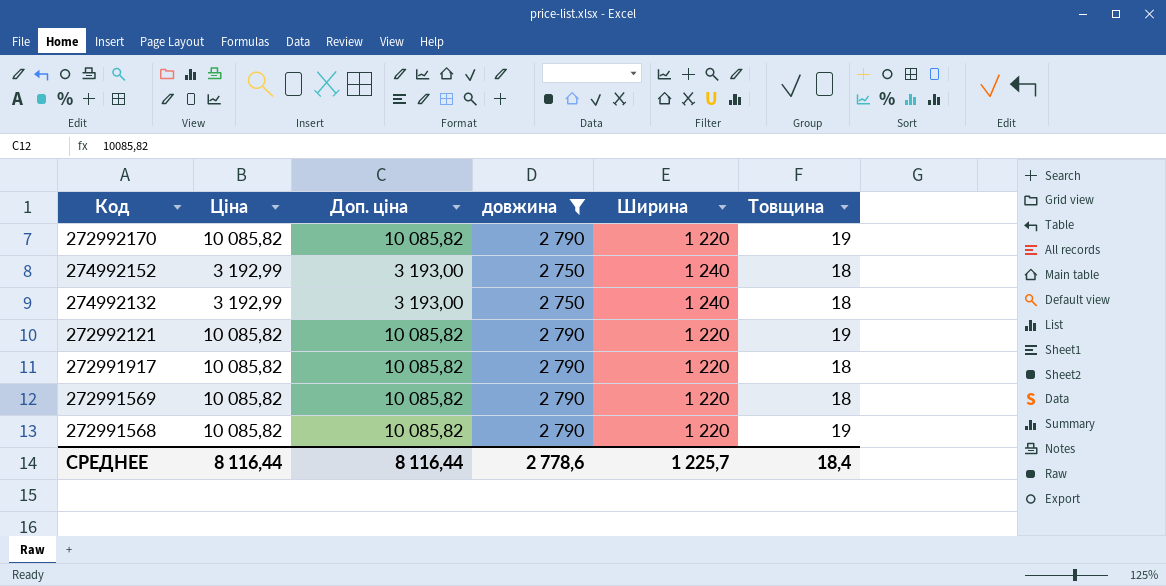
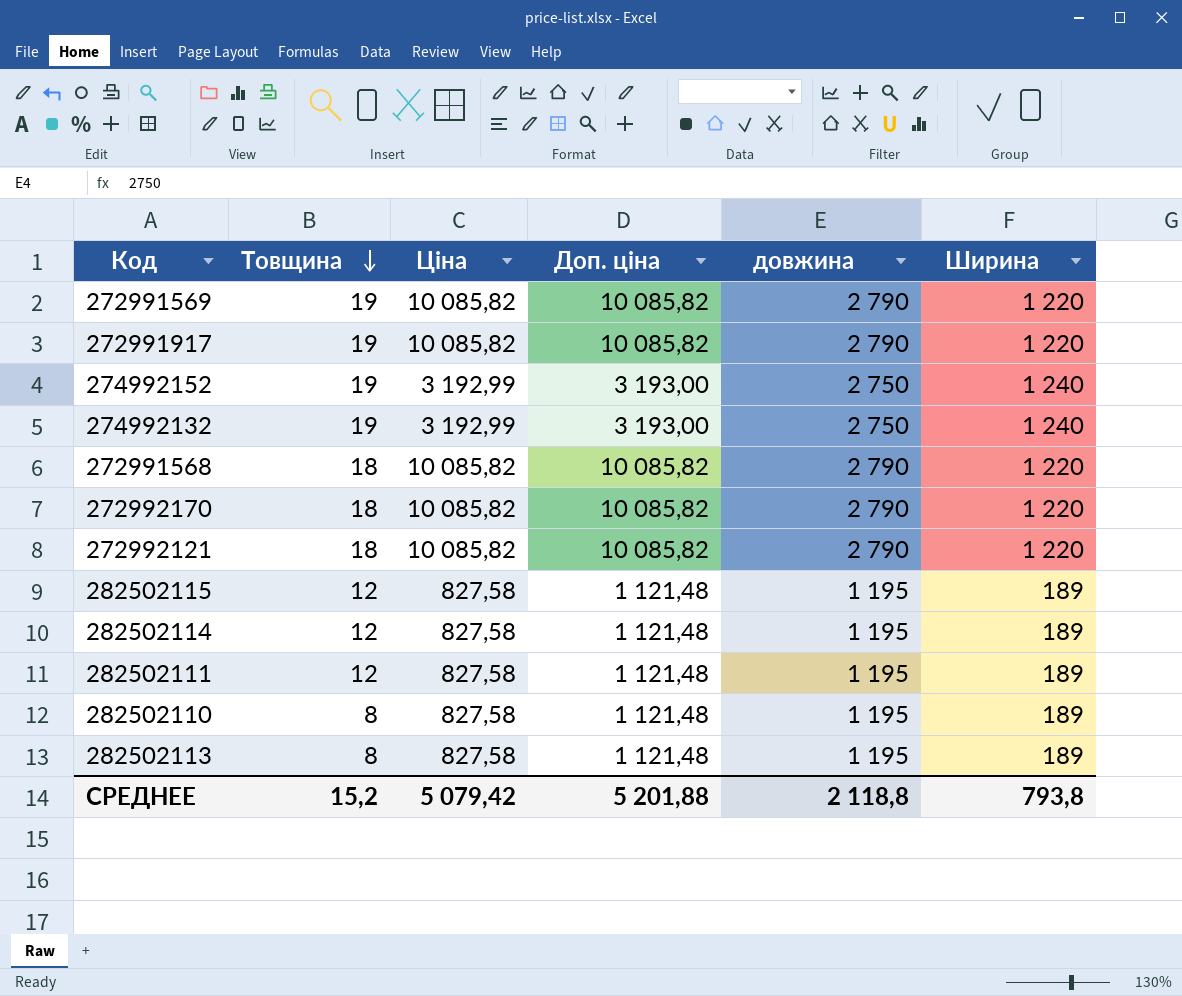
filter: довжина != 1 195 -> none
row order: none -> Товщина descending
column Товщина | position: 6 -> 2
272991569 | Товщина: 18 -> 19
272991917 | Товщина: 18 -> 19
274992152 | Товщина: 18 -> 19
274992132 | Товщина: 18 -> 19
272991568 | Товщина: 19 -> 18
272992170 | Товщина: 19 -> 18
272992121 | Товщина: 19 -> 18
СРЕДНЕЕ | Товщина: 18,4 -> 15,2
СРЕДНЕЕ | Ціна: 8 116,44 -> 5 079,42
СРЕДНЕЕ | Доп. ціна: 8 116,44 -> 5 201,88
СРЕДНЕЕ | довжина: 2 778,6 -> 2 118,8
СРЕДНЕЕ | Ширина: 1 225,7 -> 793,8

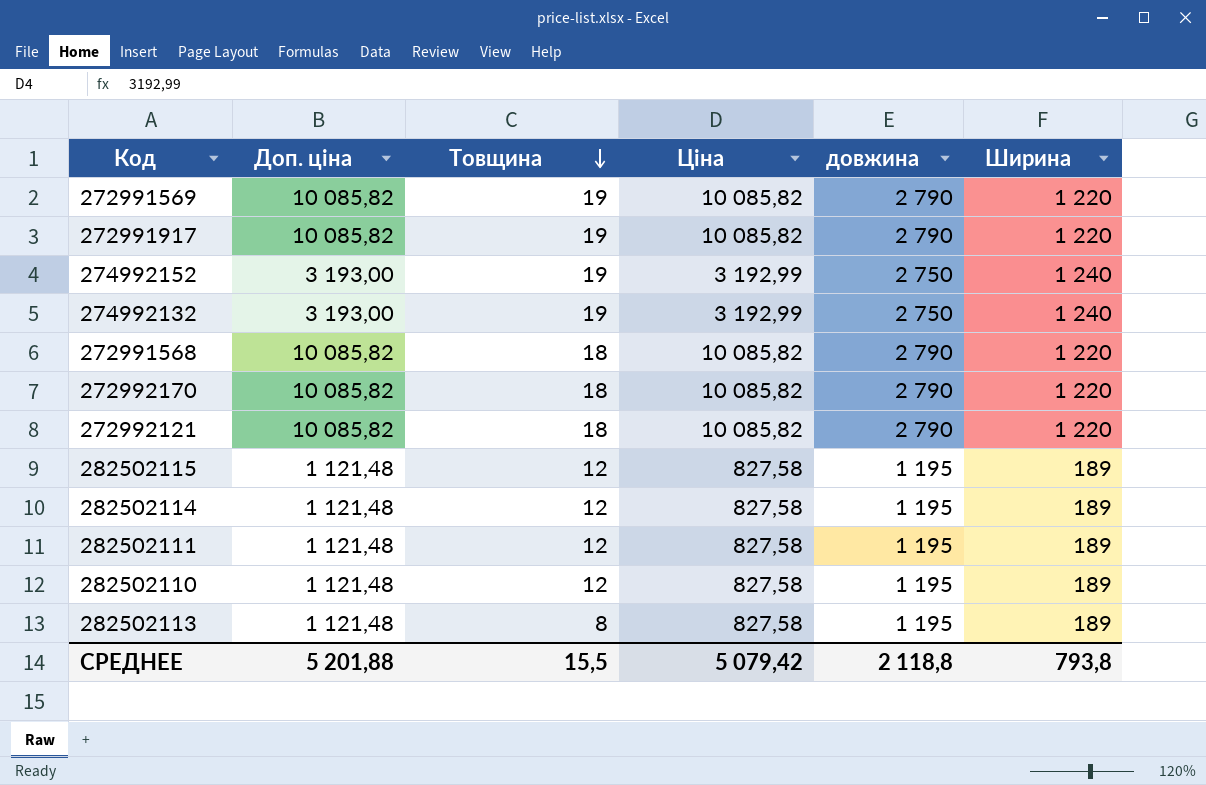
column Доп. ціна | position: 4 -> 2
282502110 | Товщина: 8 -> 12
СРЕДНЕЕ | Товщина: 15,2 -> 15,5

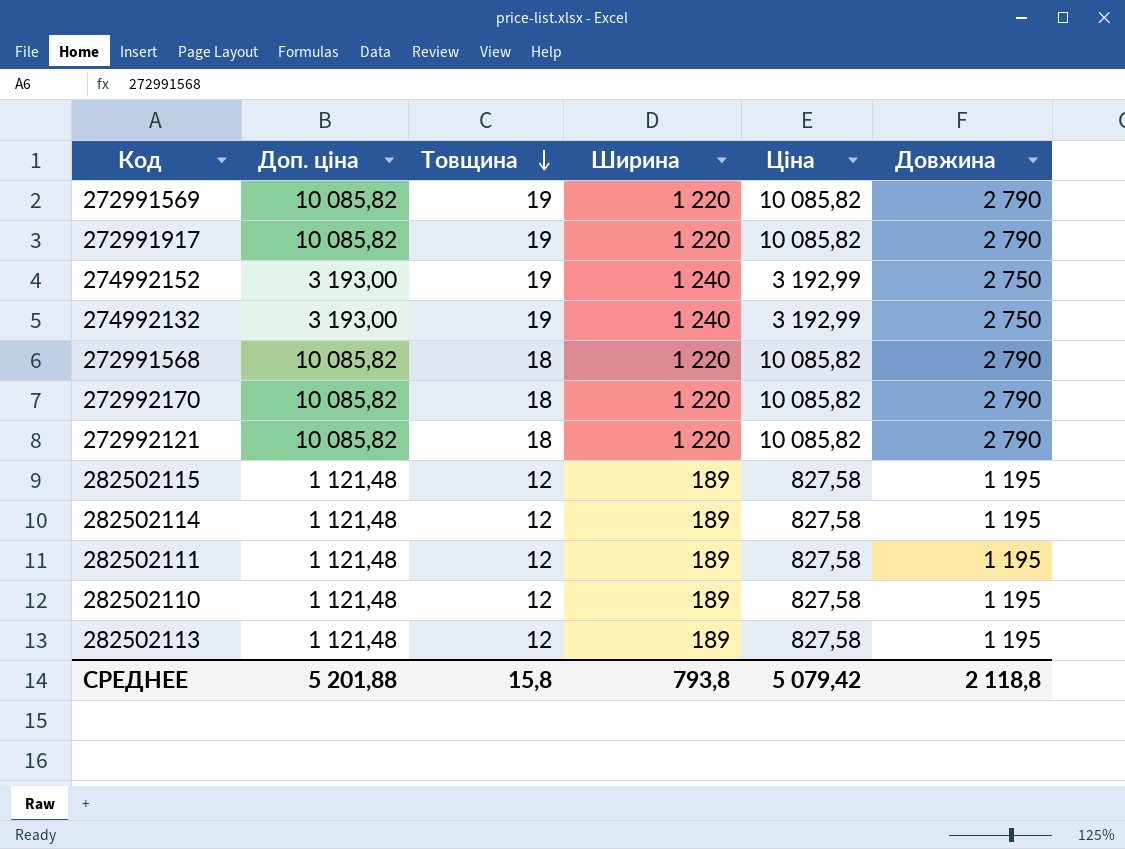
column Ширина | position: 6 -> 4
column name: довжина -> Довжина
282502113 | Товщина: 8 -> 12
СРЕДНЕЕ | Товщина: 15,5 -> 15,8

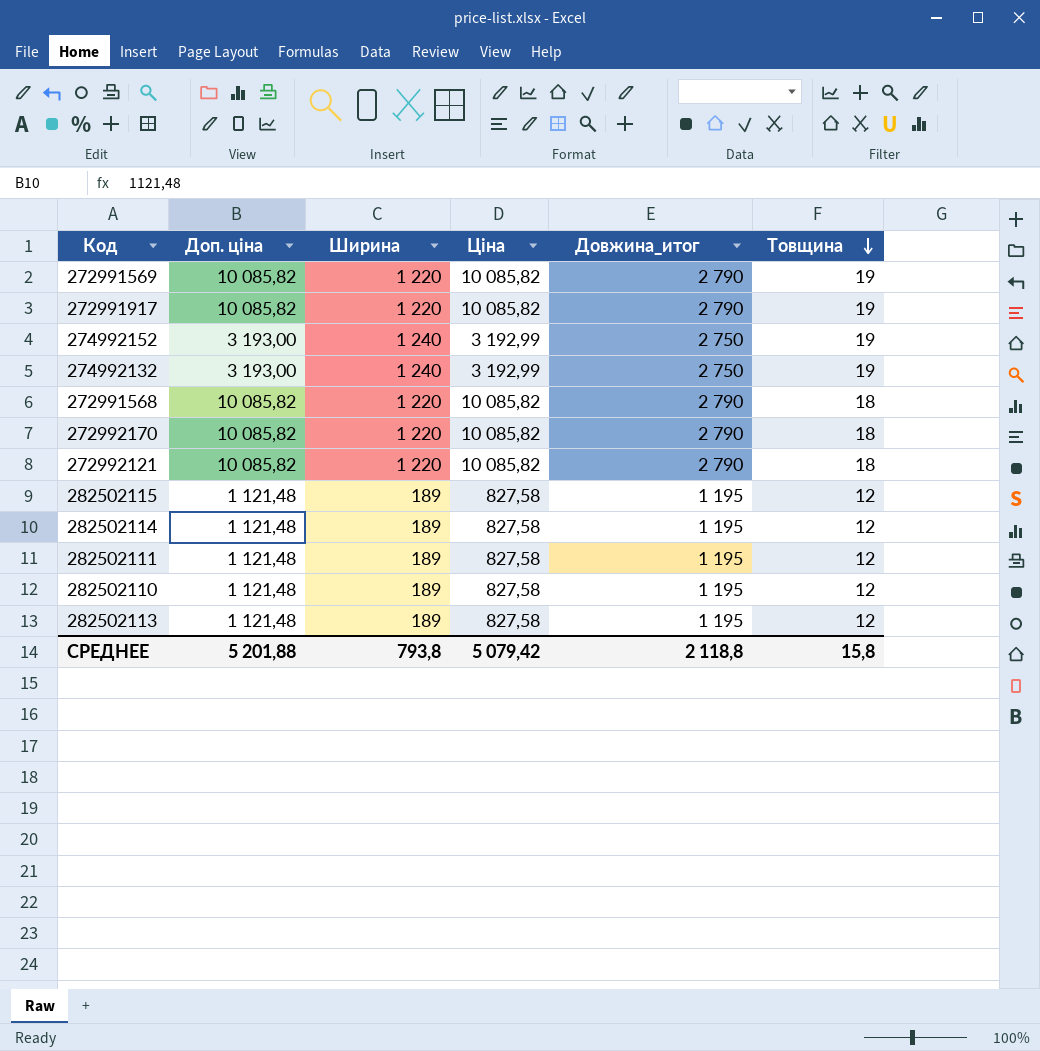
column name: Довжина -> Довжина_итог
column Товщина | position: 3 -> 6

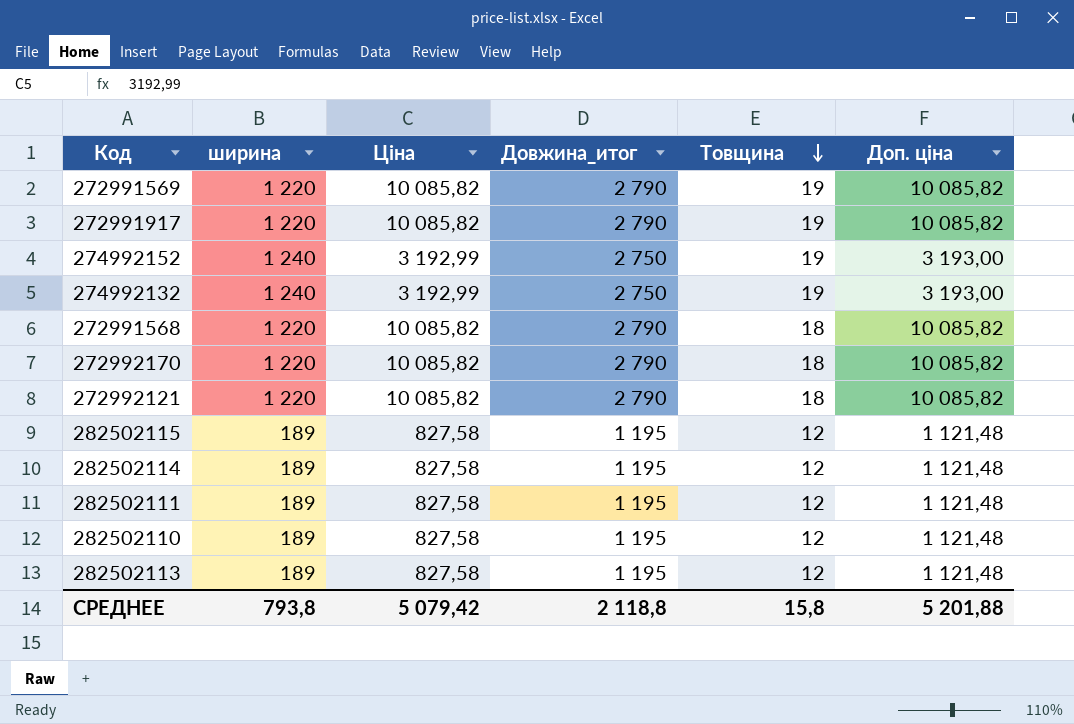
column name: Ширина -> ширина
column Доп. ціна | position: 2 -> 6

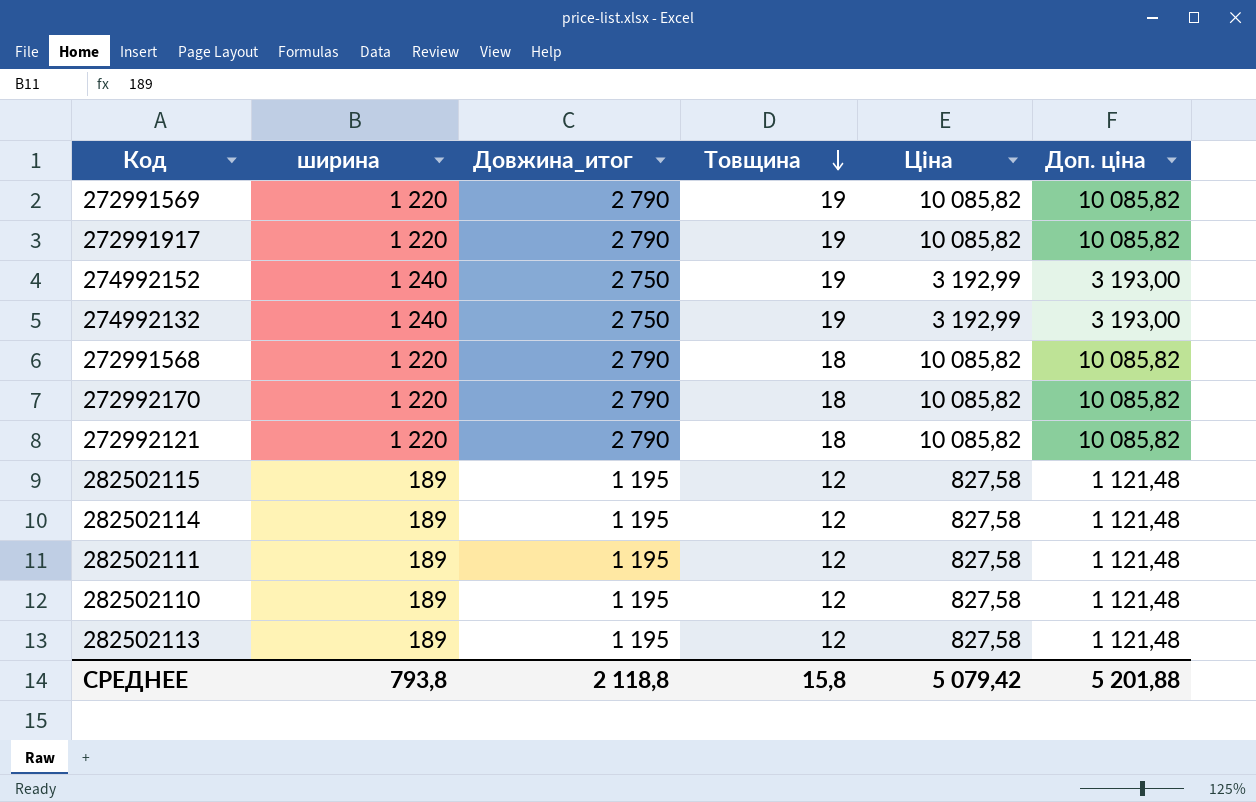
column Ціна | position: 3 -> 5

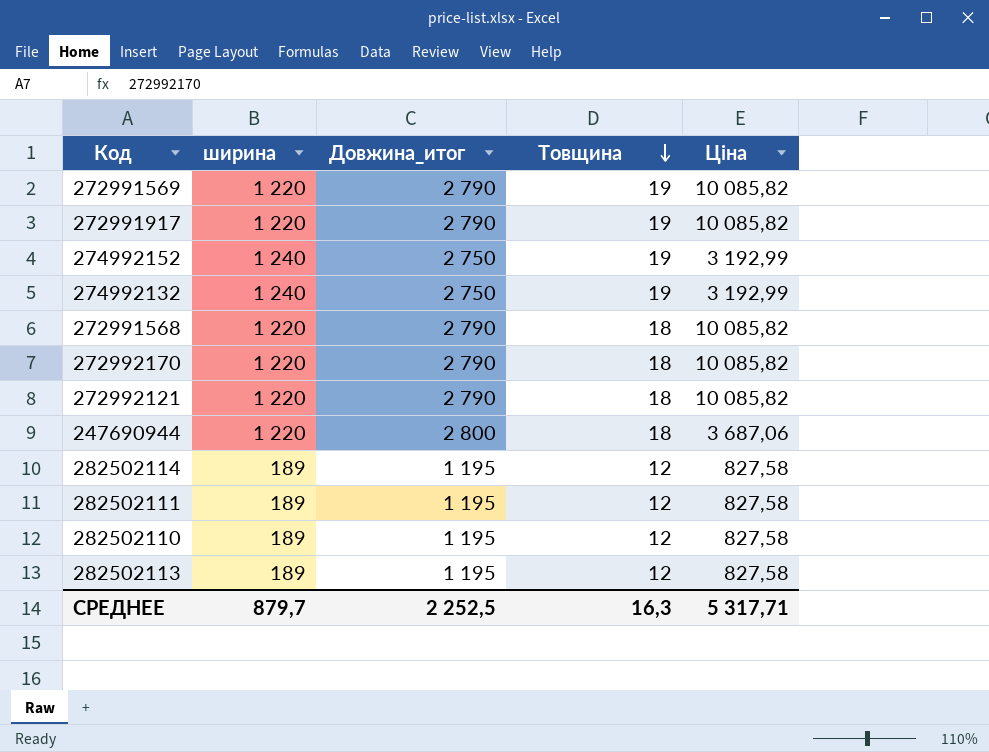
column Доп. ціна | position: 6 -> none
row 282502115: 189 | 1 195 | 12 | 827,58 | 1 121,48 -> none
row 247690944: none -> 1 220 | 2 800 | 18 | 3 687,06
СРЕДНЕЕ | ширина: 793,8 -> 879,7
СРЕДНЕЕ | Довжина_итог: 2 118,8 -> 2 252,5
СРЕДНЕЕ | Товщина: 15,8 -> 16,3
СРЕДНЕЕ | Ціна: 5 079,42 -> 5 317,71

